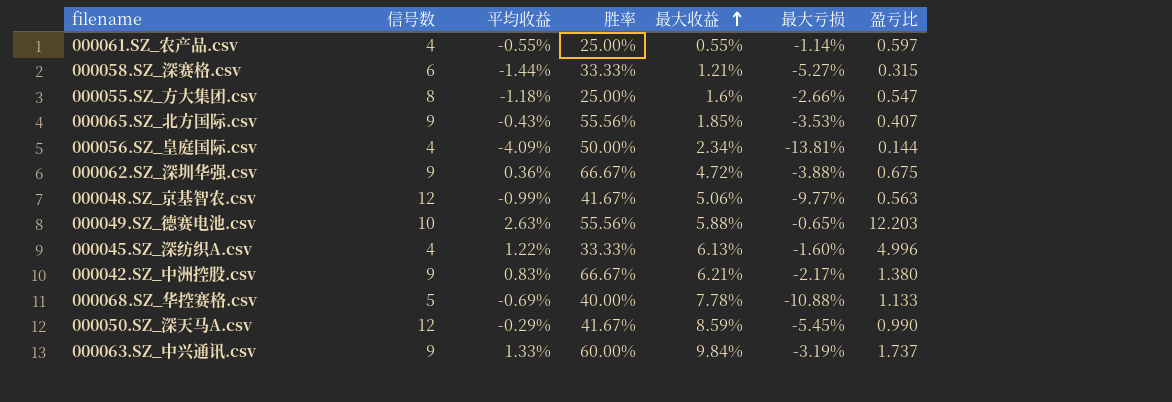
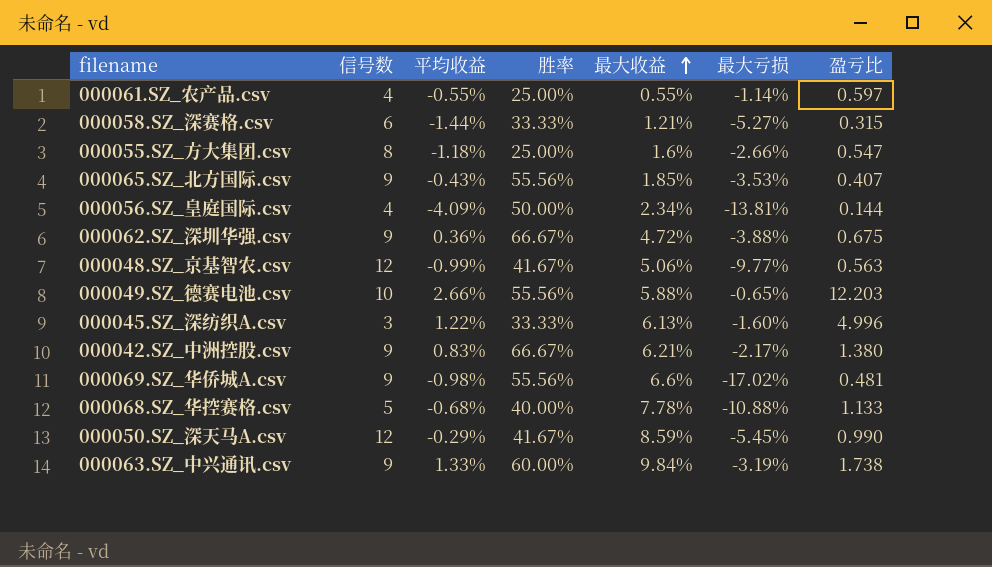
000049.SZ_德赛电池.csv | 平均收益: 2.63% -> 2.66%
000045.SZ_深纺织A.csv | 信号数: 4 -> 3
row 000069.SZ_华侨城A.csv: none -> 9 | -0.98% | 55.56% | 6.6% | -17.02% | 0.481
000068.SZ_华控赛格.csv | 平均收益: -0.69% -> -0.68%
000063.SZ_中兴通讯.csv | 盈亏比: 1.737 -> 1.738

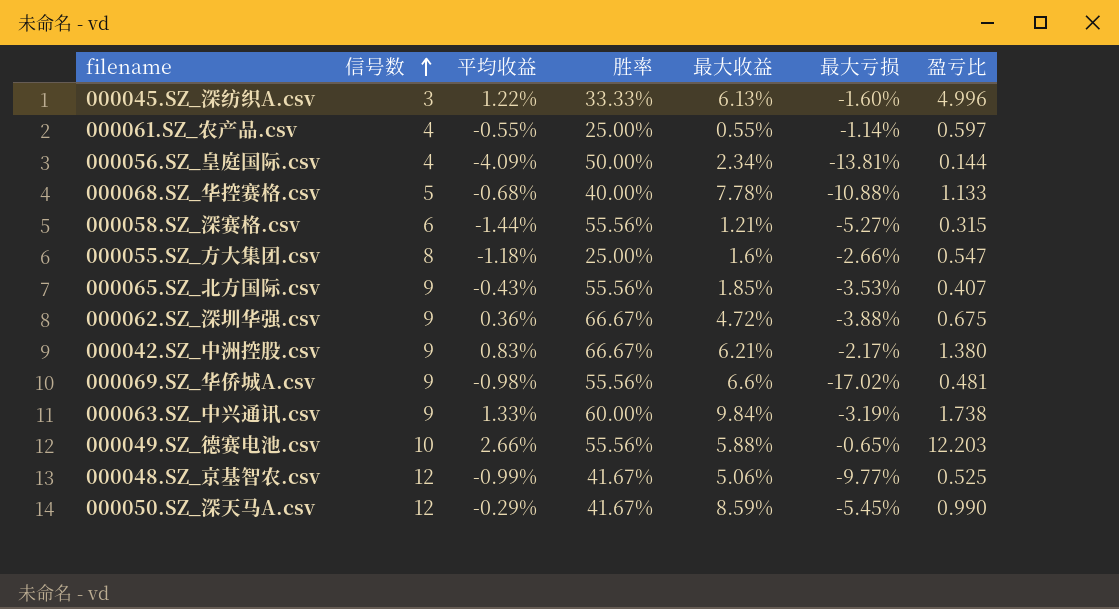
row order: 最大收益 ascending -> 信号数 ascending
000058.SZ_深赛格.csv | 胜率: 33.33% -> 55.56%
000048.SZ_京基智农.csv | 盈亏比: 0.563 -> 0.525

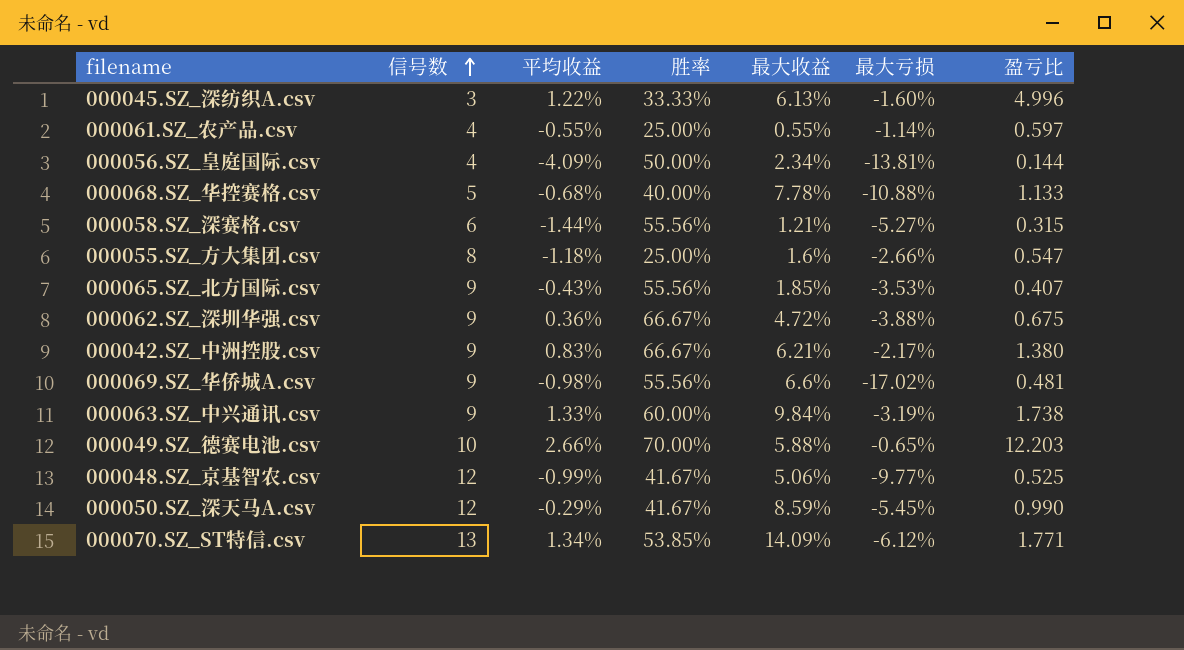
000049.SZ_德赛电池.csv | 胜率: 55.56% -> 70.00%
row 000070.SZ_ST特信.csv: none -> 13 | 1.34% | 53.85% | 14.09% | -6.12% | 1.771

